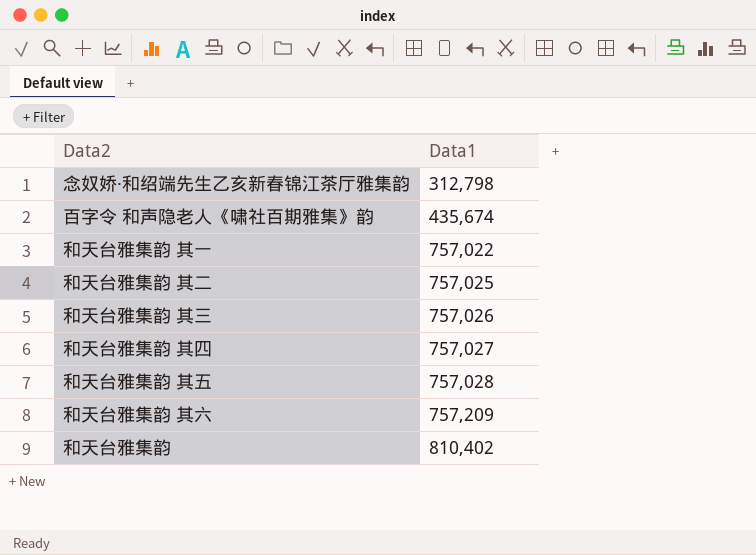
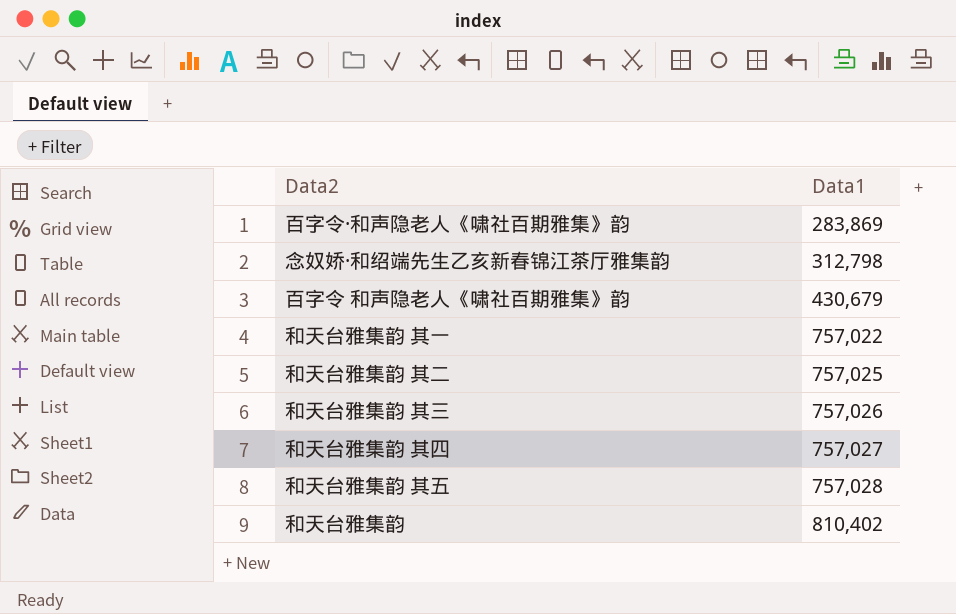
row 和天台雅集韵 其六: 757,209 -> none
row 百字令·和声隐老人《啸社百期雅集》韵: none -> 283,869
百字令 和声隐老人《啸社百期雅集》韵 | Data1: 435,674 -> 430,679

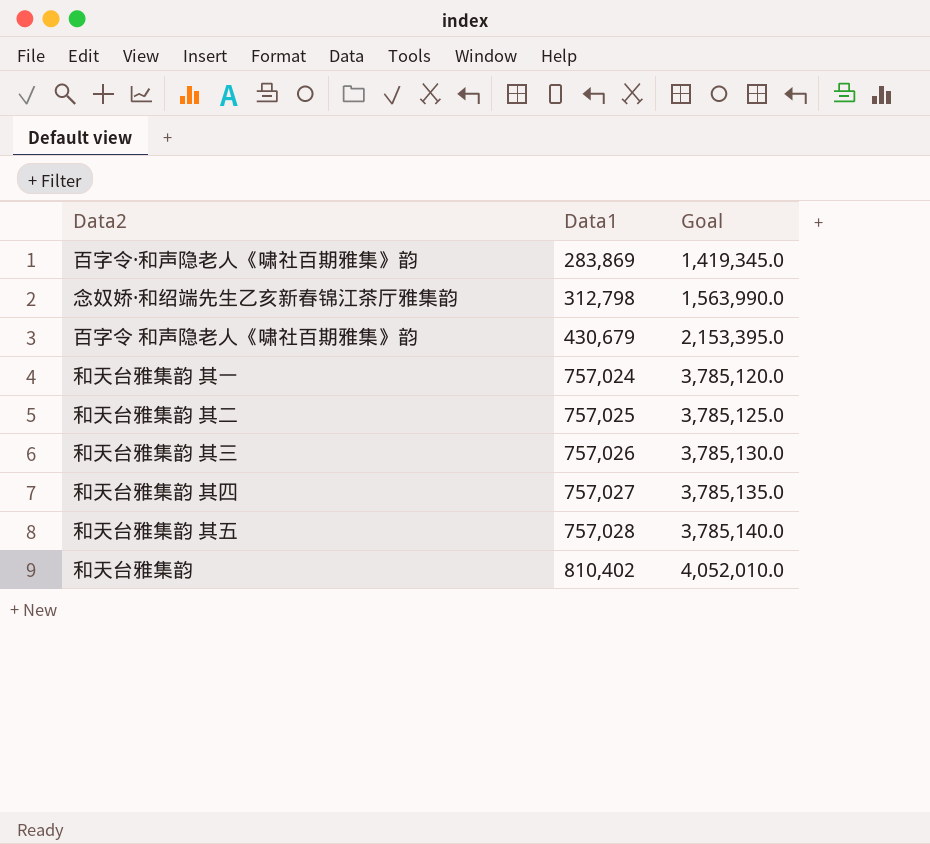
column Goal | formula: none -> [Data1] * 5
和天台雅集韵 其一 | Data1: 757,022 -> 757,024

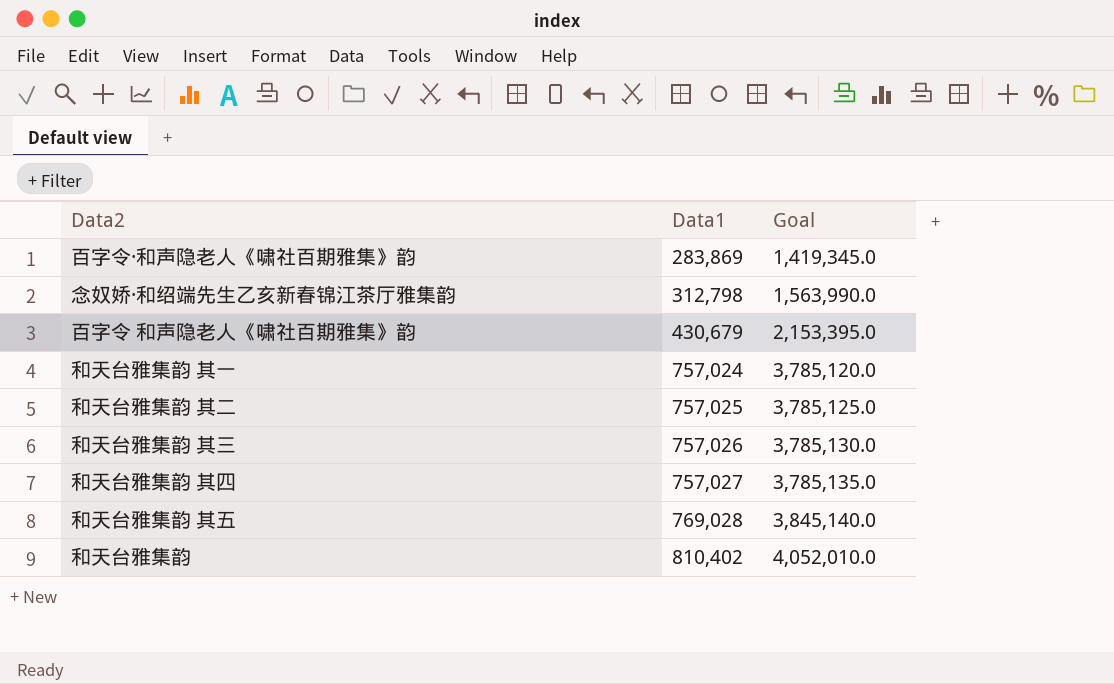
和天台雅集韵 其五 | Data1: 757,028 -> 769,028
和天台雅集韵 其五 | Goal: 3,785,140.0 -> 3,845,140.0

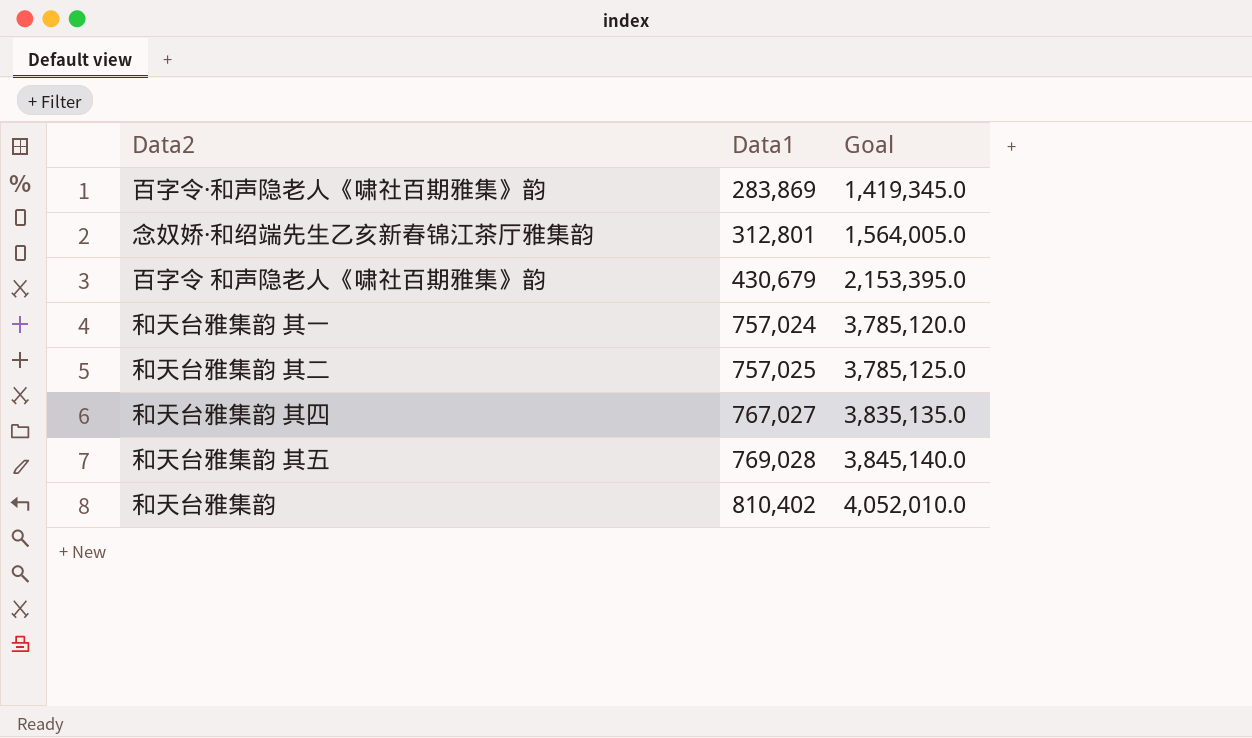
row 和天台雅集韵 其三: 757,026 | 3,785,130.0 -> none
念奴娇·和绍端先生乙亥新春锦江茶厅雅集韵 | Data1: 312,798 -> 312,801
念奴娇·和绍端先生乙亥新春锦江茶厅雅集韵 | Goal: 1,563,990.0 -> 1,564,005.0
和天台雅集韵 其四 | Data1: 757,027 -> 767,027
和天台雅集韵 其四 | Goal: 3,785,135.0 -> 3,835,135.0

